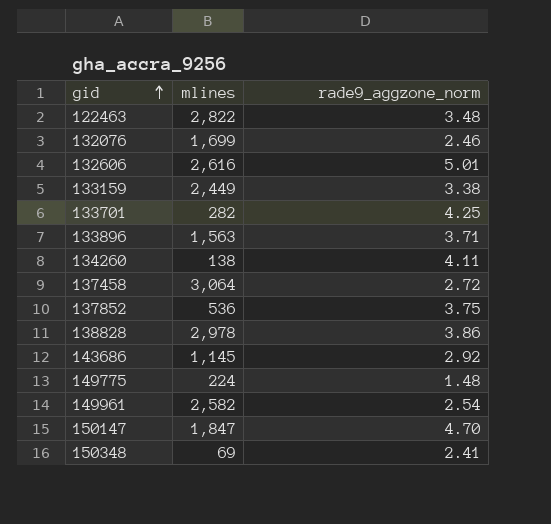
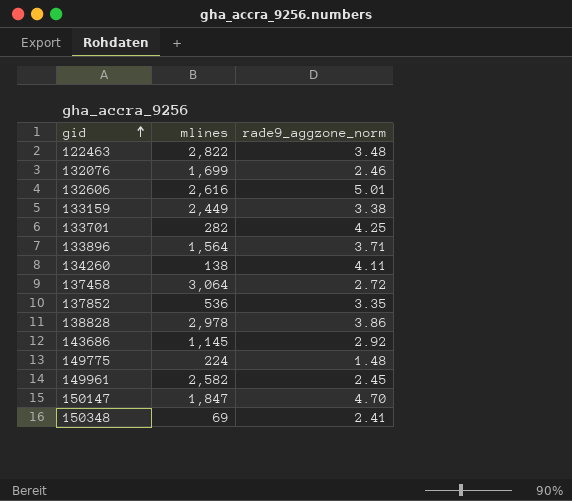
133896 | mlines: 1,563 -> 1,564
137852 | rade9_aggzone_norm: 3.75 -> 3.35
149961 | rade9_aggzone_norm: 2.54 -> 2.45

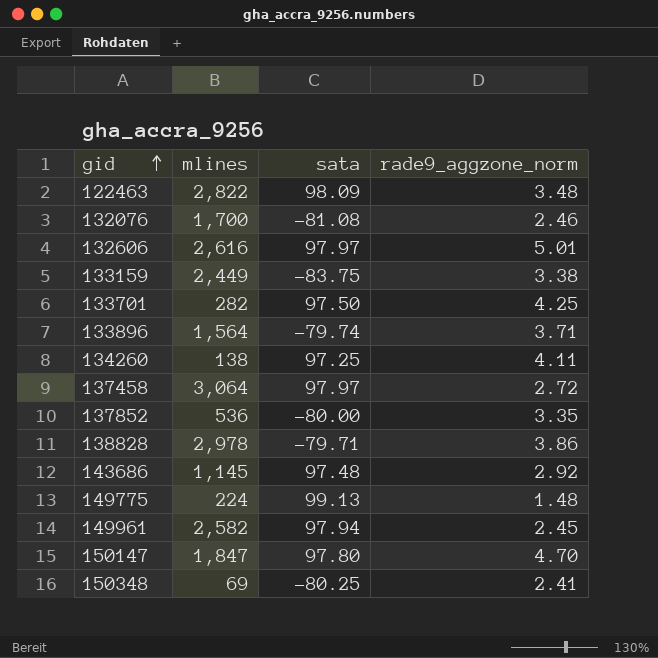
column sata | position: none -> 3
132076 | mlines: 1,699 -> 1,700

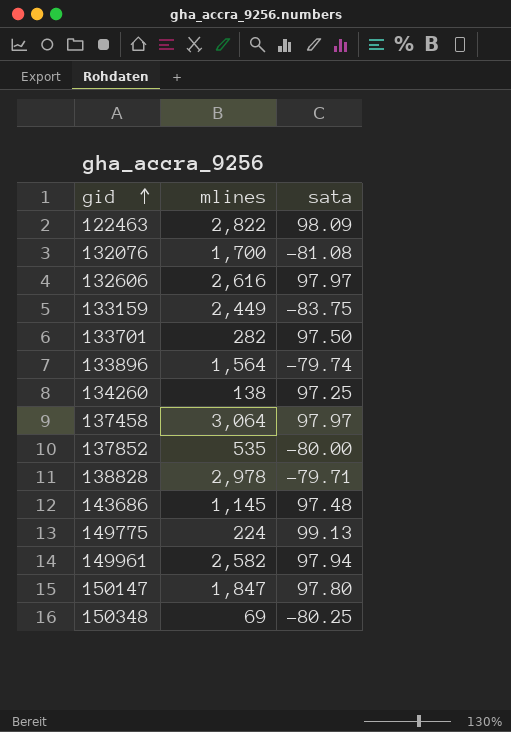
column rade9_aggzone_norm | position: 4 -> none
137852 | mlines: 536 -> 535

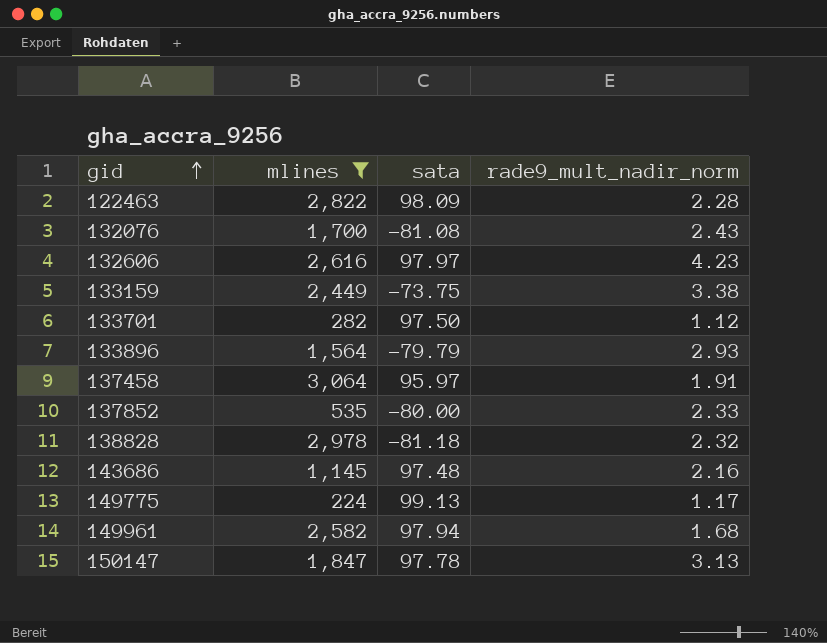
filter: none -> mlines >= 224
column rade9_mult_nadir_norm | position: none -> 4
133159 | sata: -83.75 -> -73.75
133896 | sata: -79.74 -> -79.79
137458 | sata: 97.97 -> 95.97
138828 | sata: -79.71 -> -81.18
150147 | sata: 97.80 -> 97.78

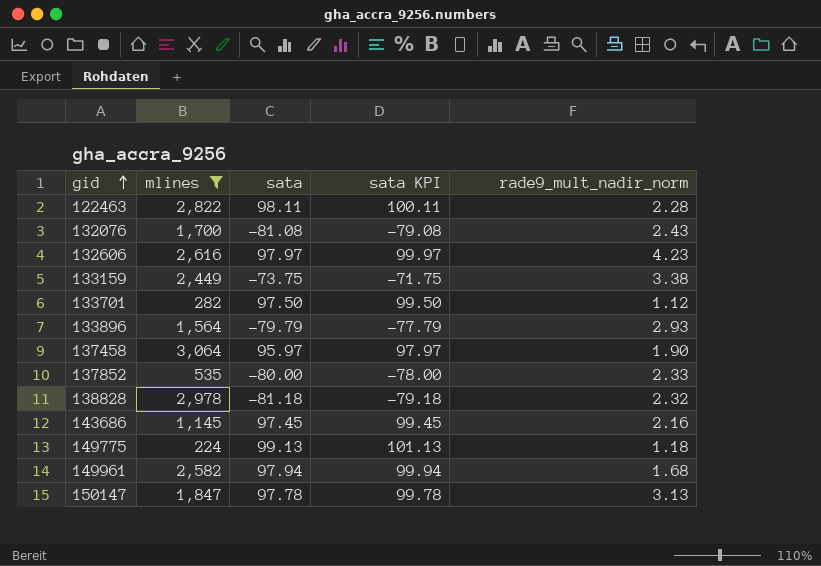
column sata KPI | formula: none -> [sata] + 2
122463 | sata: 98.09 -> 98.11
137458 | rade9_mult_nadir_norm: 1.91 -> 1.90
143686 | sata: 97.48 -> 97.45
149775 | rade9_mult_nadir_norm: 1.17 -> 1.18

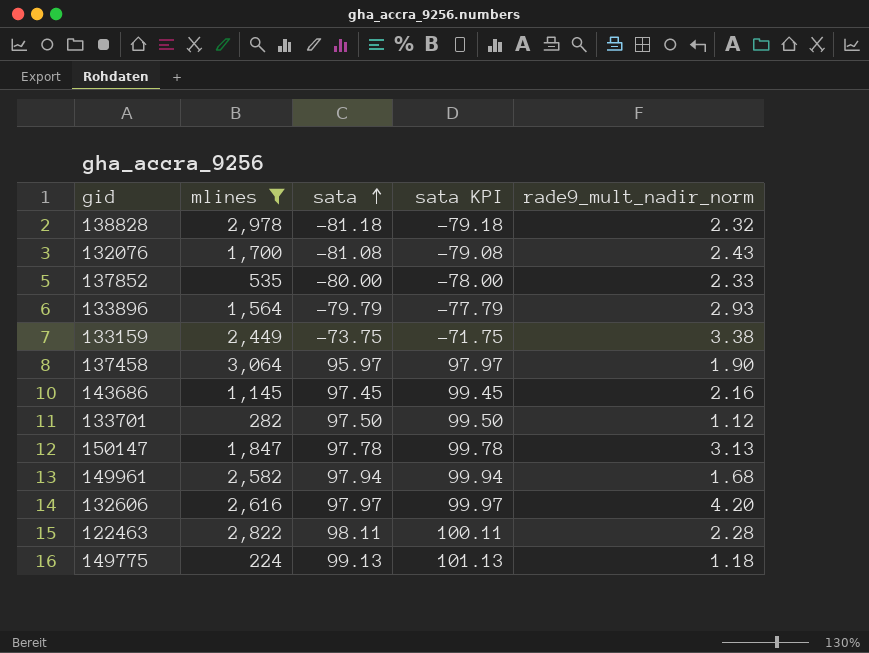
row order: gid ascending -> sata ascending
132606 | rade9_mult_nadir_norm: 4.23 -> 4.20

